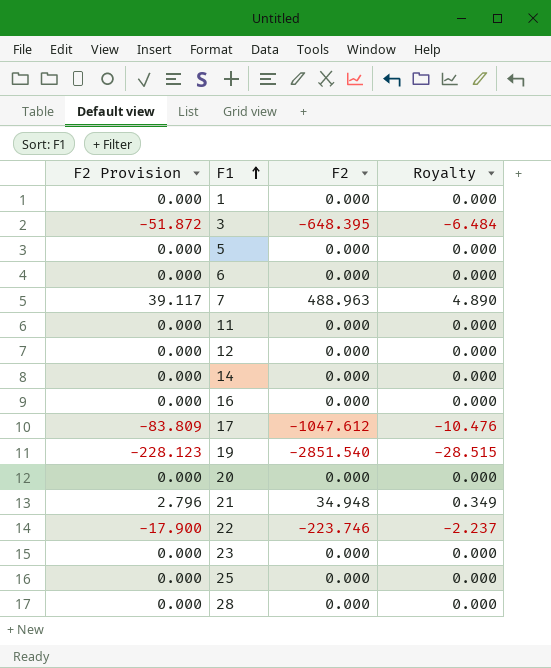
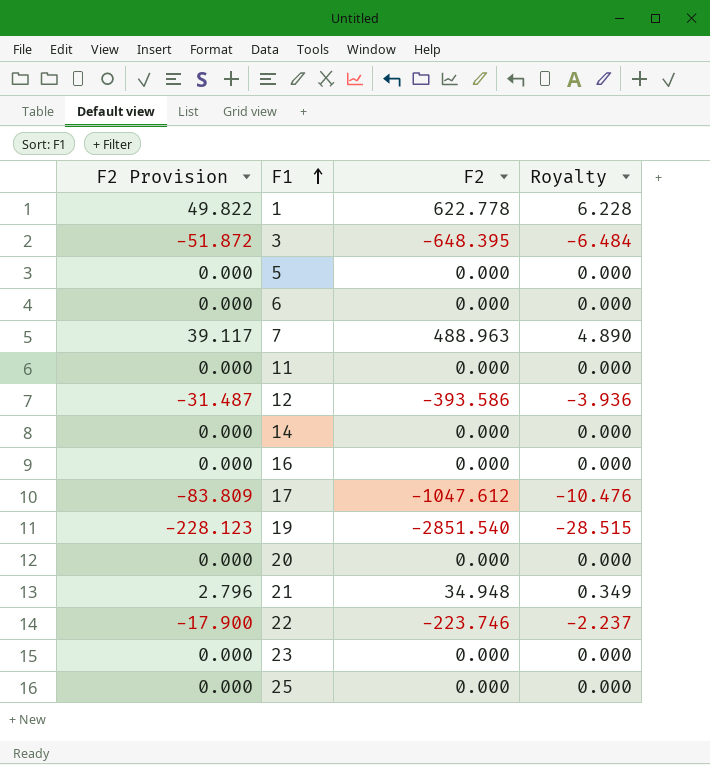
row 28: 0.000 | 0.000 | 0.000 -> none
1 | F2 Provision: 0.000 -> 49.822
1 | F2: 0.000 -> 622.778
1 | Royalty: 0.000 -> 6.228
12 | F2 Provision: 0.000 -> -31.487
12 | F2: 0.000 -> -393.586
12 | Royalty: 0.000 -> -3.936

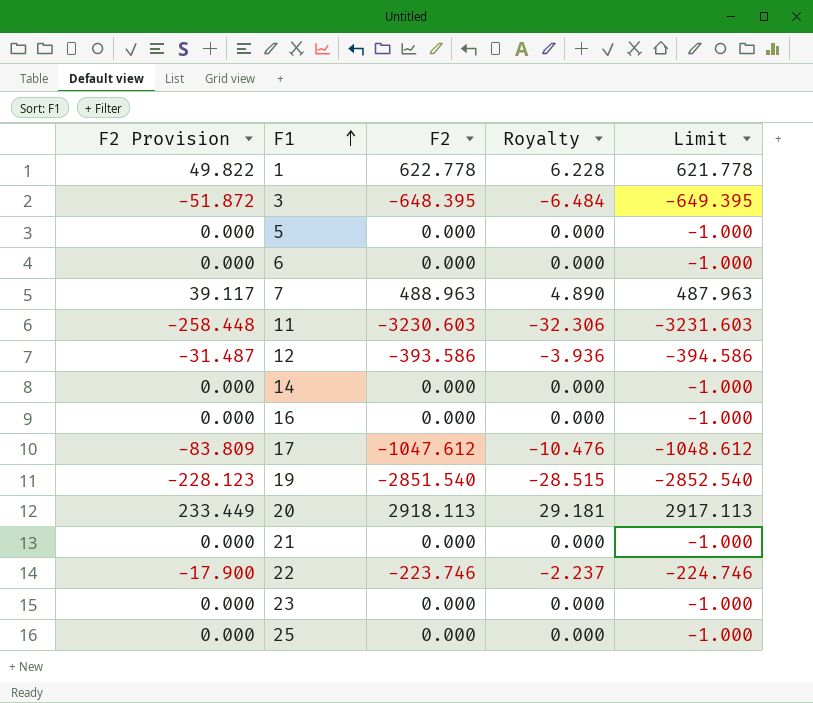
column Limit | formula: none -> [F2] - 1
11 | F2 Provision: 0.000 -> -258.448
11 | F2: 0.000 -> -3230.603
11 | Royalty: 0.000 -> -32.306
20 | F2 Provision: 0.000 -> 233.449
20 | F2: 0.000 -> 2918.113
20 | Royalty: 0.000 -> 29.181
21 | F2 Provision: 2.796 -> 0.000
21 | F2: 34.948 -> 0.000
21 | Royalty: 0.349 -> 0.000

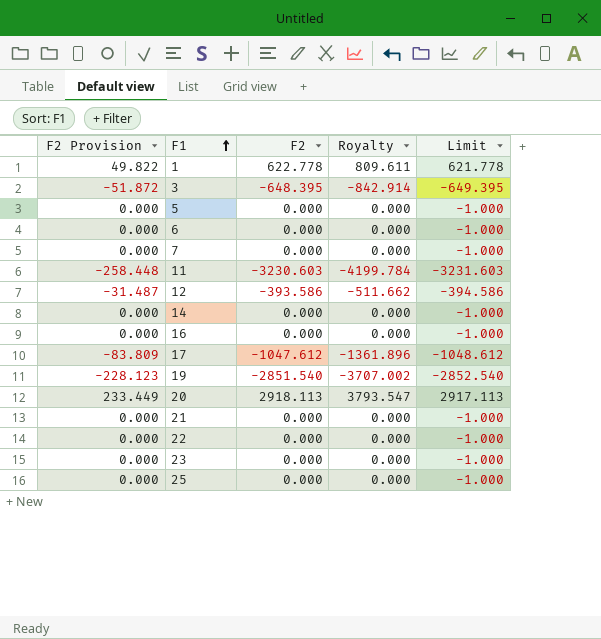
column Royalty | formula: [F2] * 0.01 -> [F2] * 1.3
7 | F2 Provision: 39.117 -> 0.000
7 | F2: 488.963 -> 0.000
7 | Limit: 487.963 -> -1.000
22 | F2 Provision: -17.900 -> 0.000
22 | F2: -223.746 -> 0.000
22 | Limit: -224.746 -> -1.000

